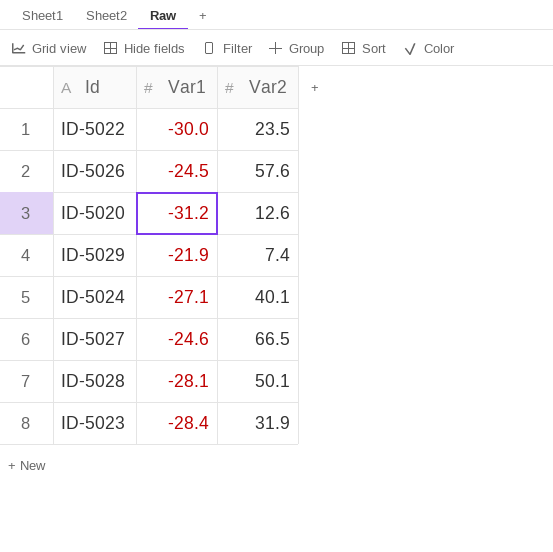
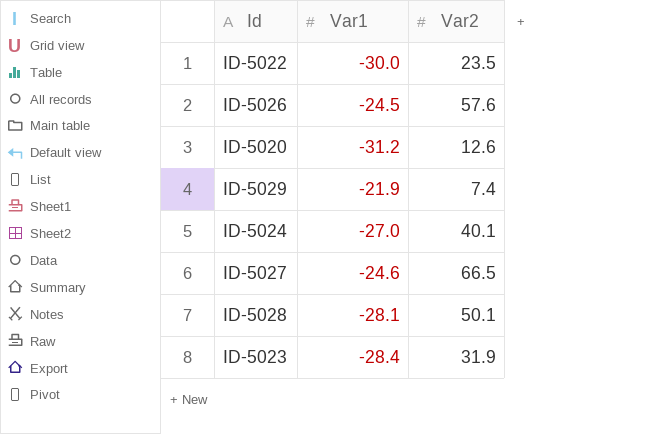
ID-5024 | Var1: -27.1 -> -27.0

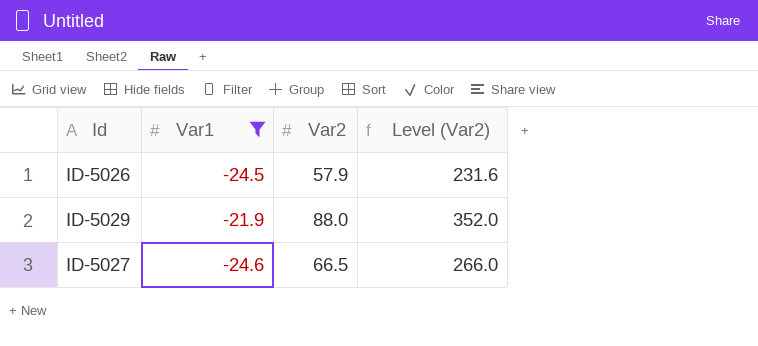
filter: none -> Var1 >= -24.6
column Level (Var2) | formula: none -> [Var2] * 4
ID-5026 | Var2: 57.6 -> 57.9
ID-5029 | Var2: 7.4 -> 88.0

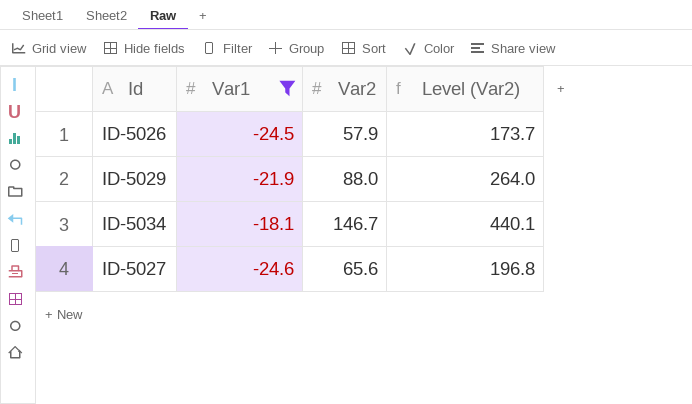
column Level (Var2) | formula: [Var2] * 4 -> [Var2] * 3
row ID-5034: none -> -18.1 | 146.7 | 440.1
ID-5027 | Var2: 66.5 -> 65.6

